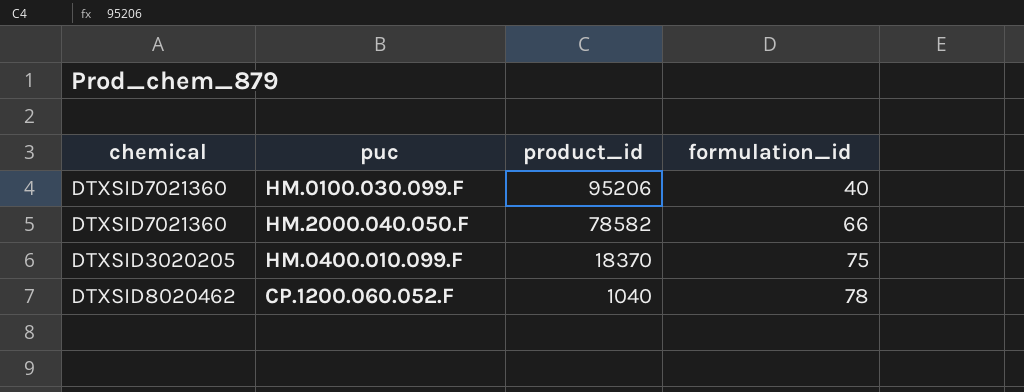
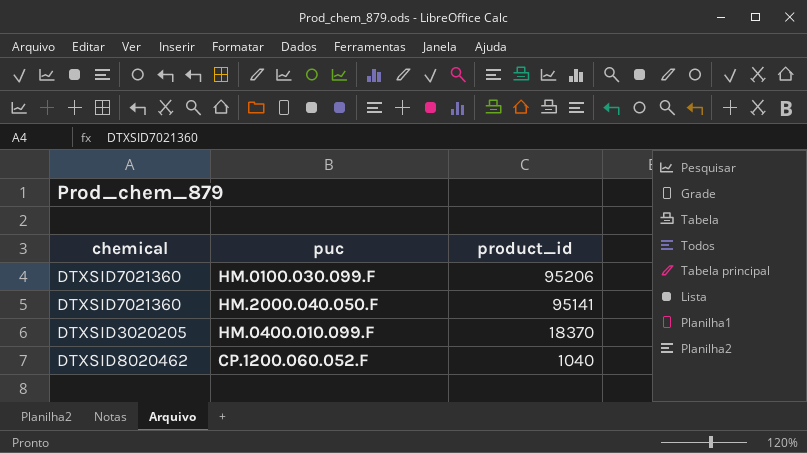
column formulation_id | position: 4 -> none
HM.2000.040.050.F | product_id: 78582 -> 95141

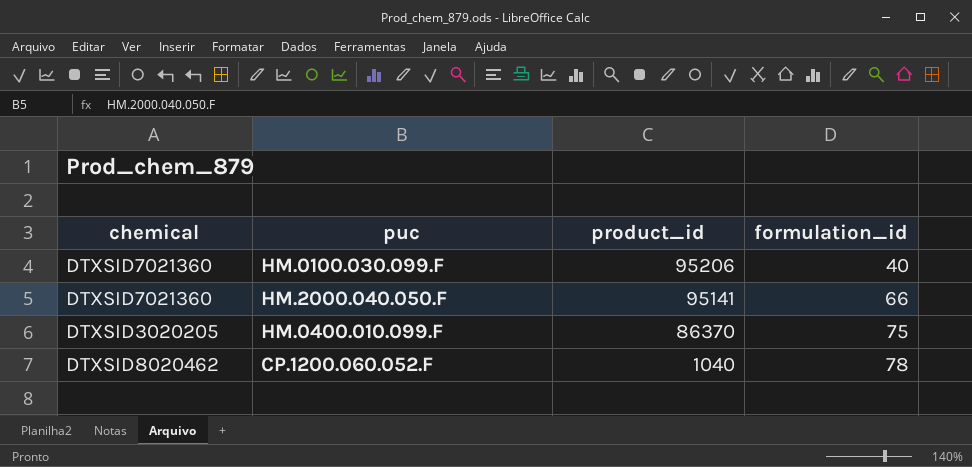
column formulation_id | position: none -> 4
HM.0400.010.099.F | product_id: 18370 -> 86370

